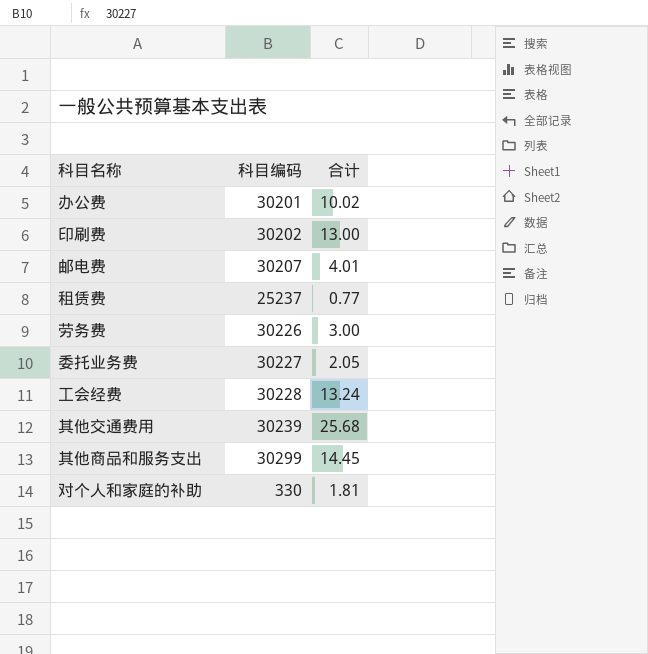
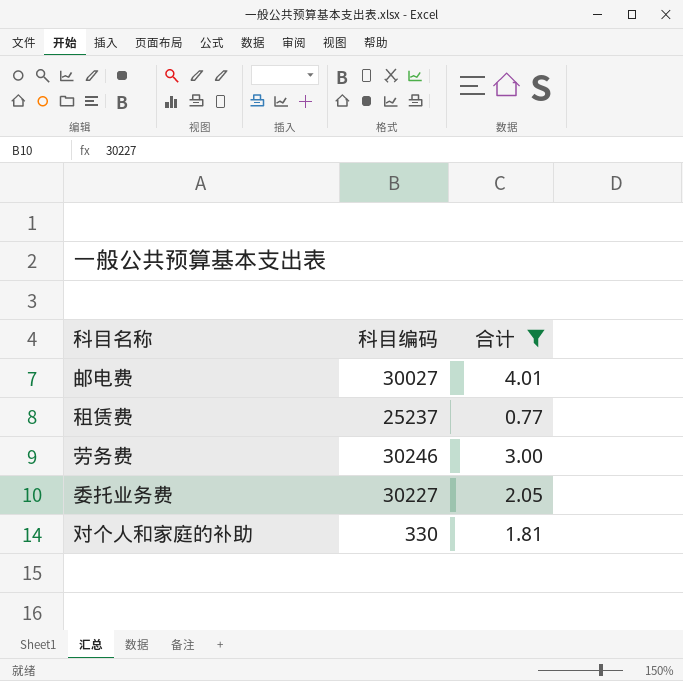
filter: none -> 合计 <= 4.01
邮电费 | 科目编码: 30207 -> 30027
劳务费 | 科目编码: 30226 -> 30246

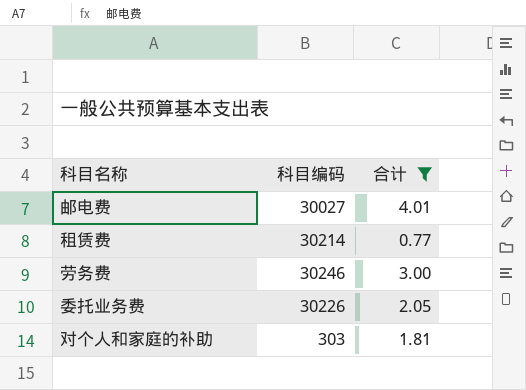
租赁费 | 科目编码: 25237 -> 30214
委托业务费 | 科目编码: 30227 -> 30226
对个人和家庭的补助 | 科目编码: 330 -> 303

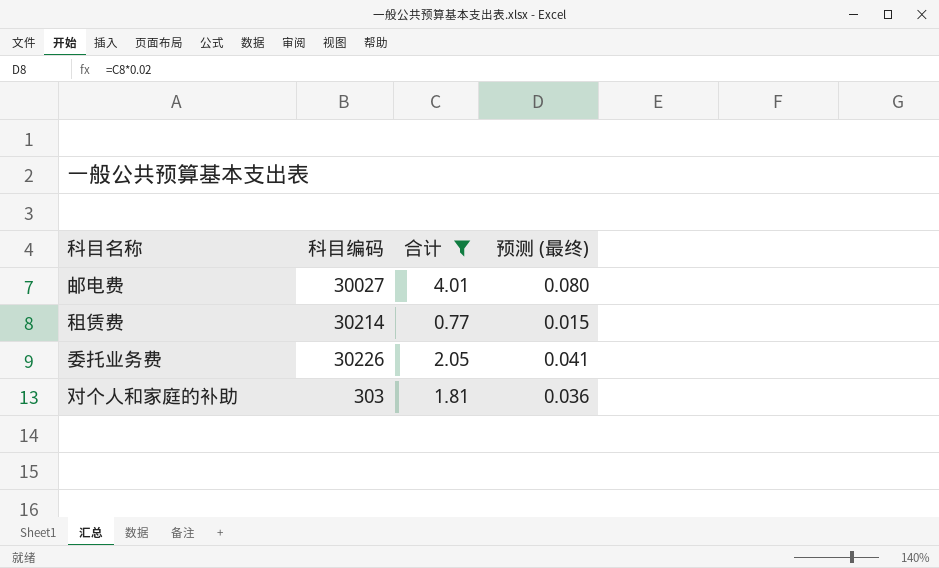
column 预测 (最终) | formula: none -> [合计] * 0.02
row 劳务费: 30246 | 3.00 -> none

